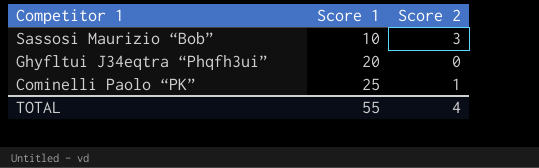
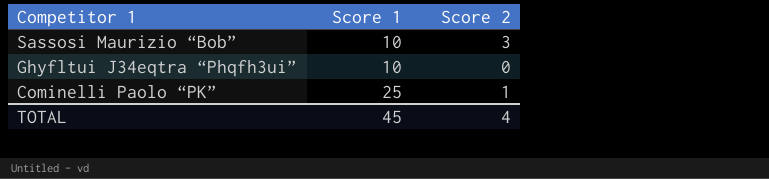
Ghyfltui J34eqtra “Phqfh3ui” | Score 1: 20 -> 10
TOTAL | Score 1: 55 -> 45

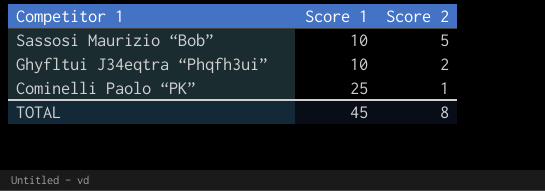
Sassosi Maurizio “Bob” | Score 2: 3 -> 5
Ghyfltui J34eqtra “Phqfh3ui” | Score 2: 0 -> 2
TOTAL | Score 2: 4 -> 8

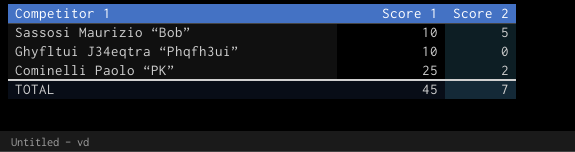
Ghyfltui J34eqtra “Phqfh3ui” | Score 2: 2 -> 0
Cominelli Paolo “PK” | Score 2: 1 -> 2
TOTAL | Score 2: 8 -> 7

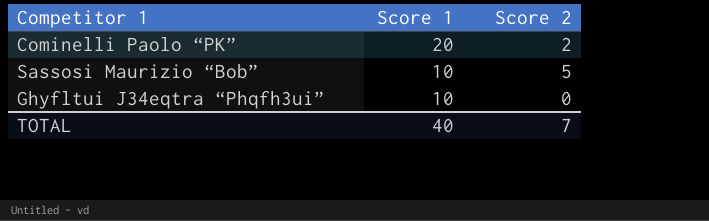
row order: Competitor 1 descending -> Score 1 descending
Cominelli Paolo “PK” | Score 1: 25 -> 20
TOTAL | Score 1: 45 -> 40

